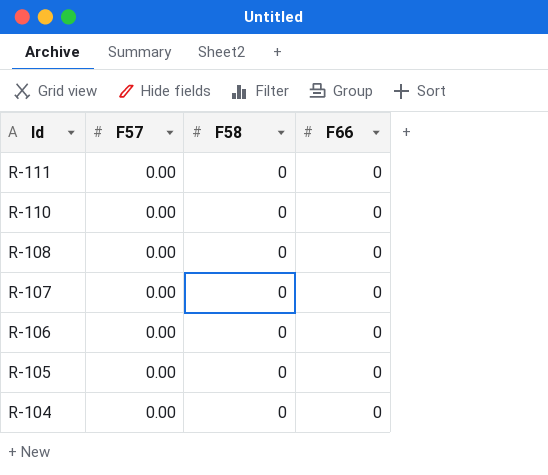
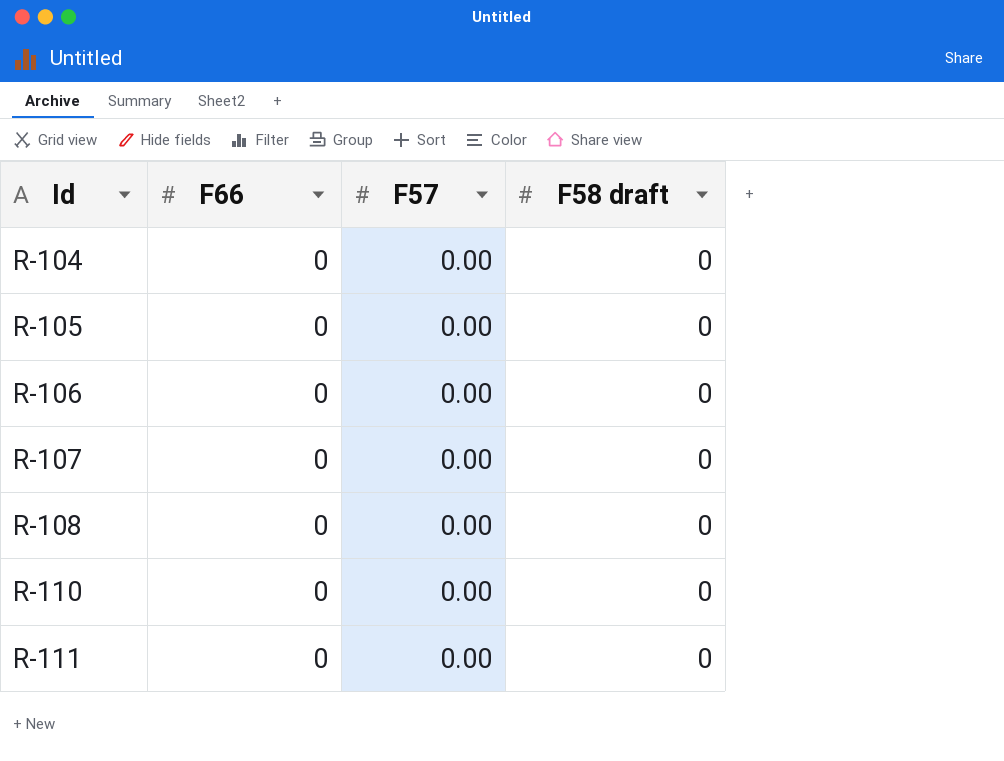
row order: Id descending -> Id ascending
column F66 | position: 4 -> 2
column name: F58 -> F58 draft

